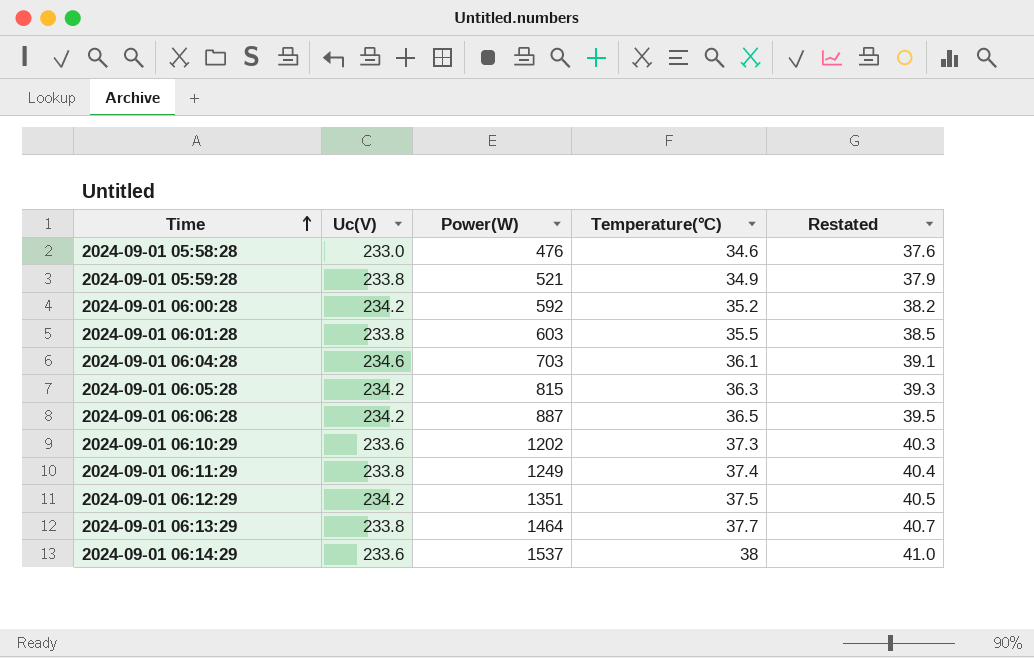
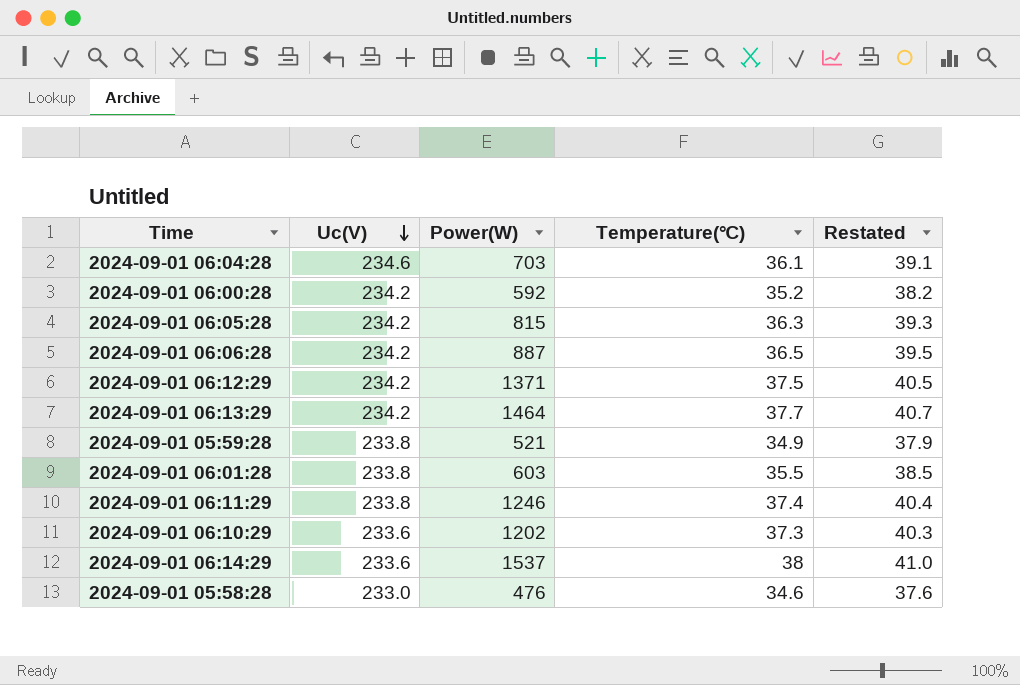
row order: Time ascending -> Uc(V) descending
2024-09-01 06:12:29 | Power(W): 1351 -> 1371
2024-09-01 06:13:29 | Uc(V): 233.8 -> 234.2
2024-09-01 06:11:29 | Power(W): 1249 -> 1246

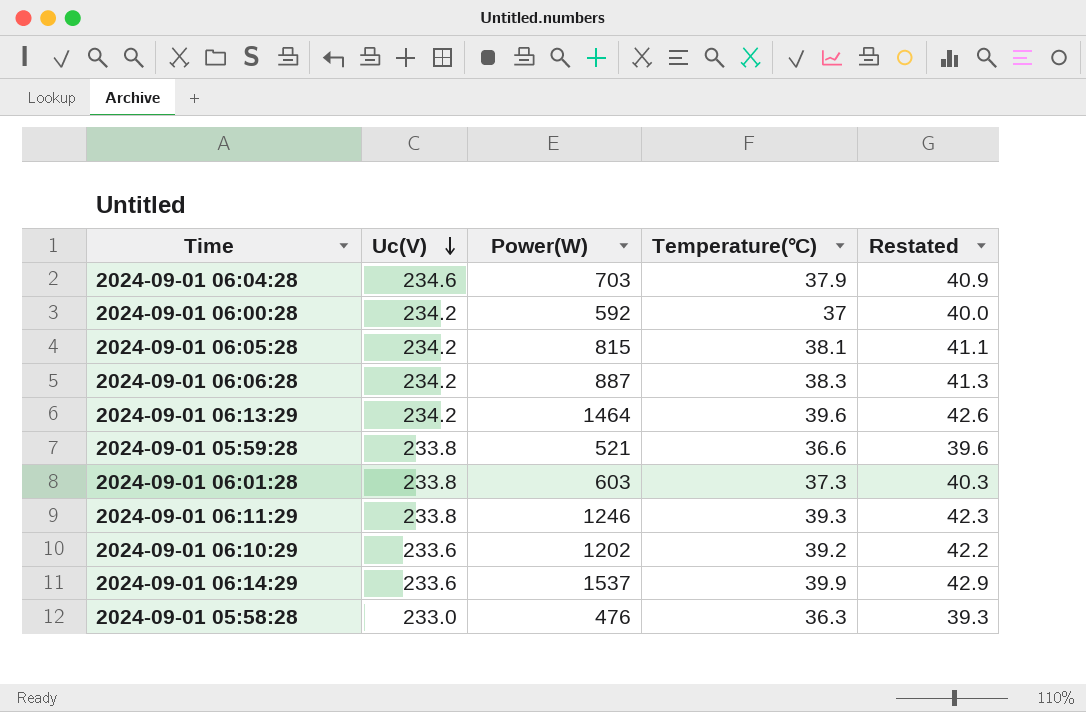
row 2024-09-01 06:12:29: 234.2 | 1371 | 37.5 | 40.5 -> none
2024-09-01 06:04:28 | Temperature(℃): 36.1 -> 37.9
2024-09-01 06:04:28 | Restated: 39.1 -> 40.9
2024-09-01 06:00:28 | Temperature(℃): 35.2 -> 37
2024-09-01 06:00:28 | Restated: 38.2 -> 40.0
2024-09-01 06:05:28 | Temperature(℃): 36.3 -> 38.1
2024-09-01 06:05:28 | Restated: 39.3 -> 41.1
2024-09-01 06:06:28 | Temperature(℃): 36.5 -> 38.3
2024-09-01 06:06:28 | Restated: 39.5 -> 41.3
2024-09-01 06:13:29 | Temperature(℃): 37.7 -> 39.6
2024-09-01 06:13:29 | Restated: 40.7 -> 42.6
2024-09-01 05:59:28 | Temperature(℃): 34.9 -> 36.6
2024-09-01 05:59:28 | Restated: 37.9 -> 39.6
2024-09-01 06:01:28 | Temperature(℃): 35.5 -> 37.3
2024-09-01 06:01:28 | Restated: 38.5 -> 40.3
2024-09-01 06:11:29 | Temperature(℃): 37.4 -> 39.3
2024-09-01 06:11:29 | Restated: 40.4 -> 42.3
2024-09-01 06:10:29 | Temperature(℃): 37.3 -> 39.2
2024-09-01 06:10:29 | Restated: 40.3 -> 42.2
2024-09-01 06:14:29 | Temperature(℃): 38 -> 39.9
2024-09-01 06:14:29 | Restated: 41.0 -> 42.9
2024-09-01 05:58:28 | Temperature(℃): 34.6 -> 36.3
2024-09-01 05:58:28 | Restated: 37.6 -> 39.3

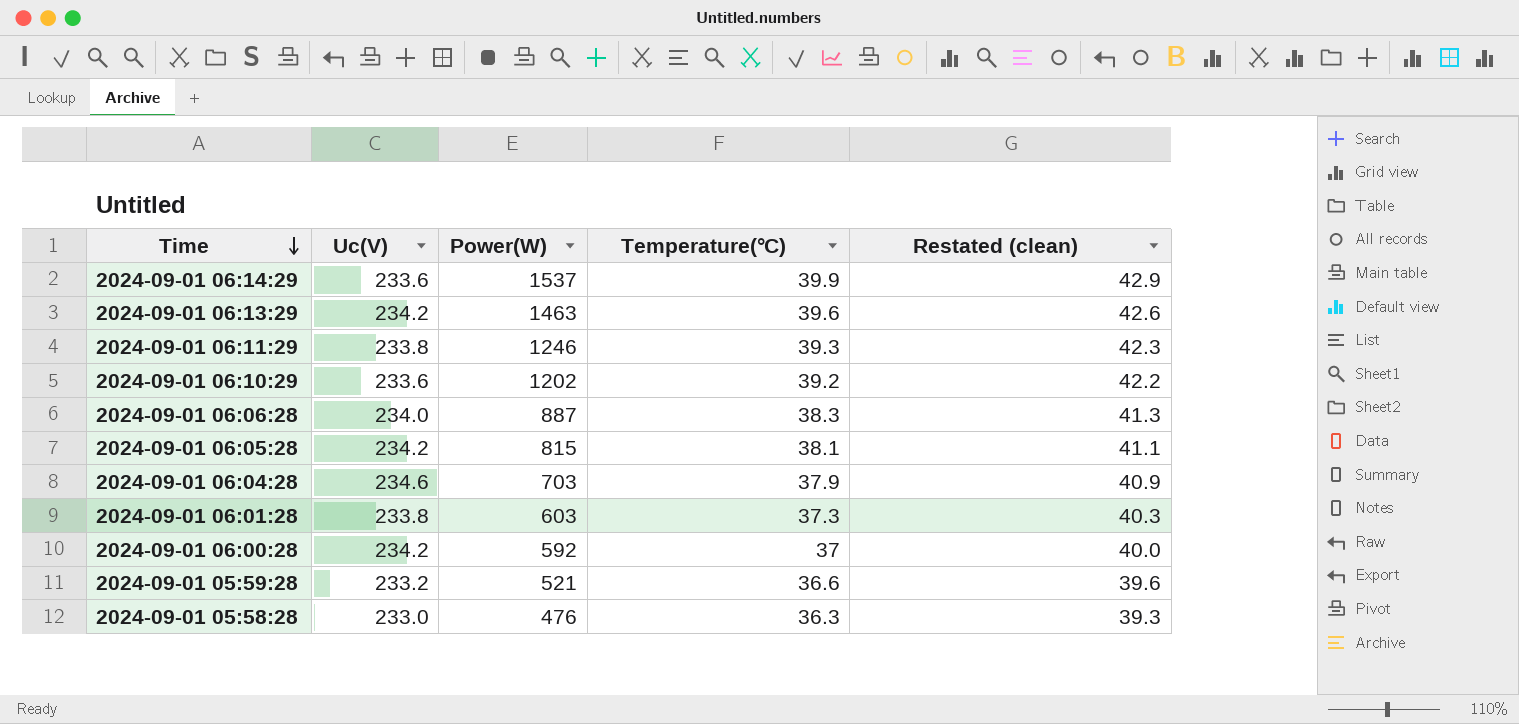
row order: Uc(V) descending -> Time descending
column name: Restated -> Restated (clean)
2024-09-01 06:13:29 | Power(W): 1464 -> 1463
2024-09-01 06:06:28 | Uc(V): 234.2 -> 234.0
2024-09-01 05:59:28 | Uc(V): 233.8 -> 233.2

